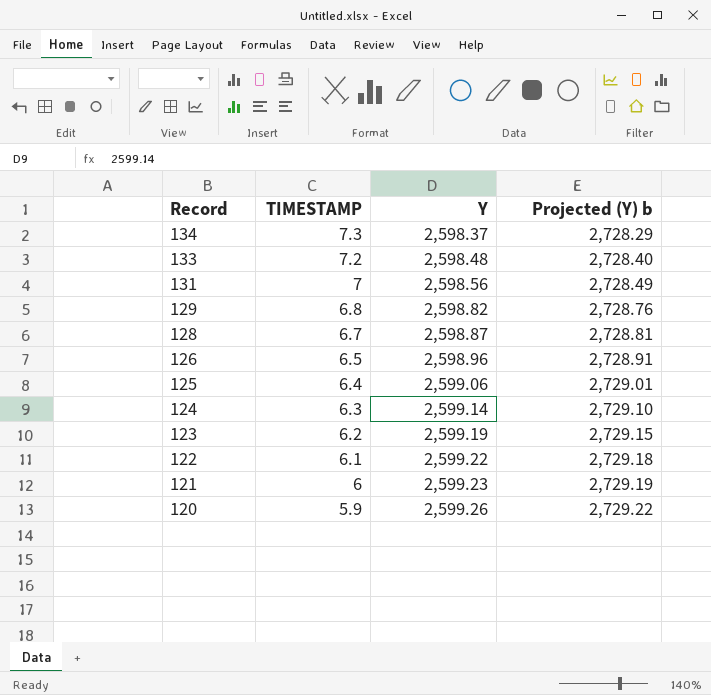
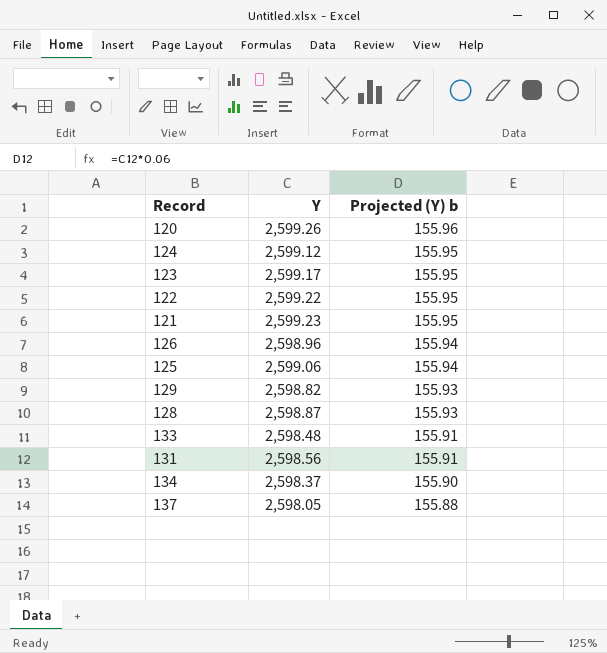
row order: Record descending -> Projected (Y) b descending
column TIMESTAMP | position: 2 -> none
column Projected (Y) b | formula: [Y] * 1.05 -> [Y] * 0.06
124 | Y: 2,599.14 -> 2,599.12
123 | Y: 2,599.19 -> 2,599.17
row 137: none -> 2,598.05 | 155.88

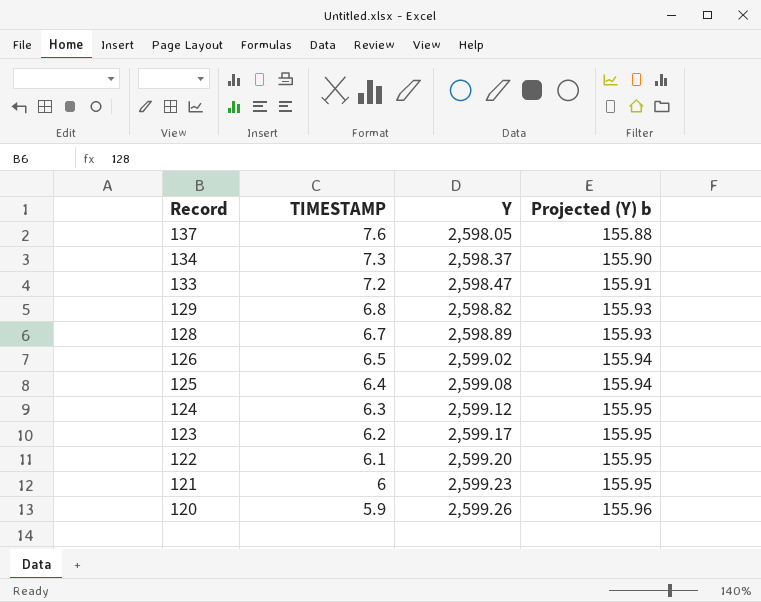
row order: Projected (Y) b descending -> Record descending
column TIMESTAMP | position: none -> 2
row 131: 2,598.56 | 155.91 -> none
133 | Y: 2,598.48 -> 2,598.47
128 | Y: 2,598.87 -> 2,598.89
126 | Y: 2,598.96 -> 2,599.02
125 | Y: 2,599.06 -> 2,599.08
122 | Y: 2,599.22 -> 2,599.20

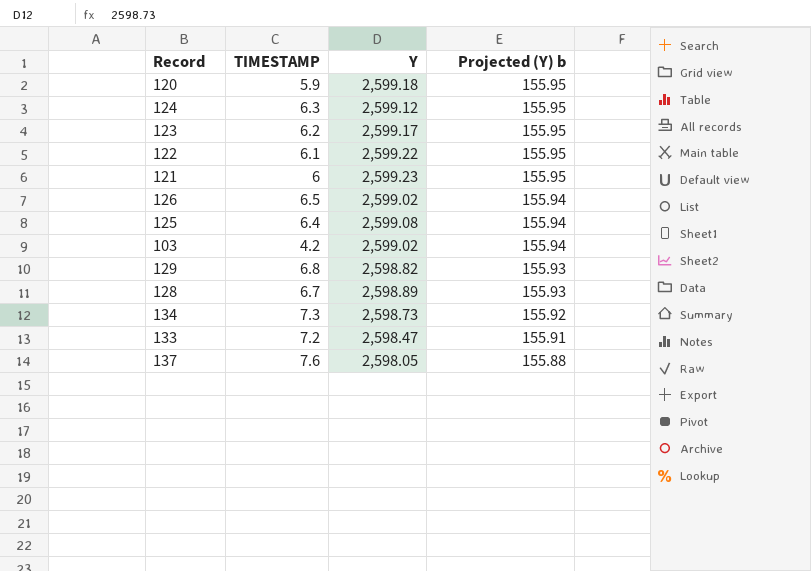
row order: Record descending -> Projected (Y) b descending
120 | Y: 2,599.26 -> 2,599.18
120 | Projected (Y) b: 155.96 -> 155.95
122 | Y: 2,599.20 -> 2,599.22
row 103: none -> 4.2 | 2,599.02 | 155.94
134 | Y: 2,598.37 -> 2,598.73
134 | Projected (Y) b: 155.90 -> 155.92

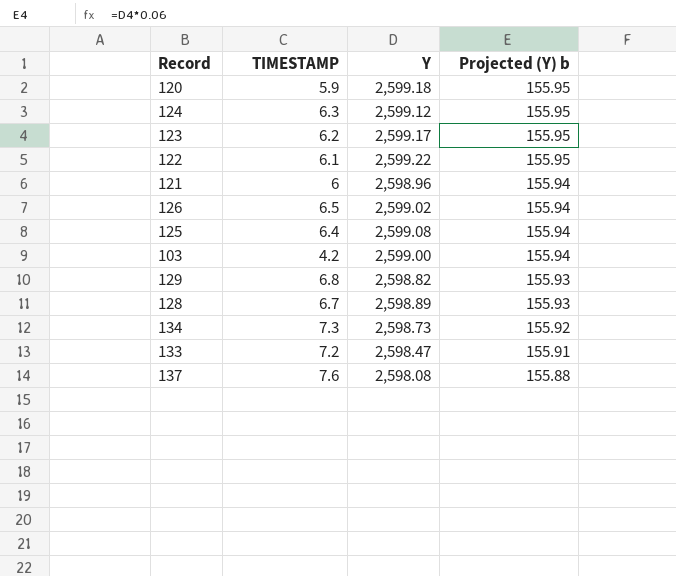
121 | Y: 2,599.23 -> 2,598.96
121 | Projected (Y) b: 155.95 -> 155.94
103 | Y: 2,599.02 -> 2,599.00
137 | Y: 2,598.05 -> 2,598.08

